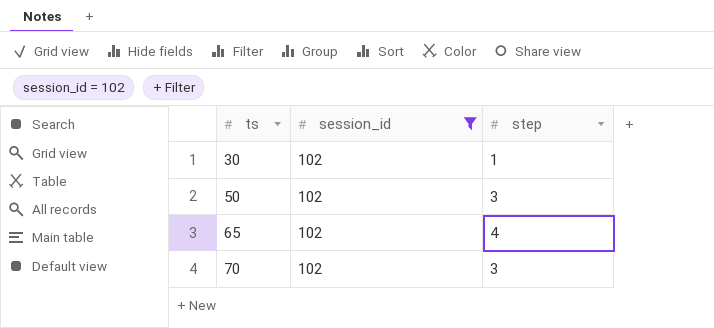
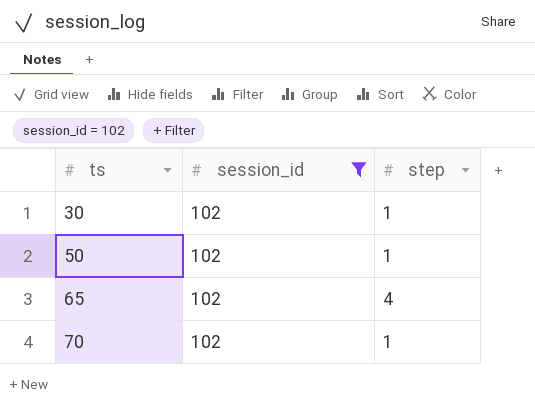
50 | step: 3 -> 1
70 | step: 3 -> 1

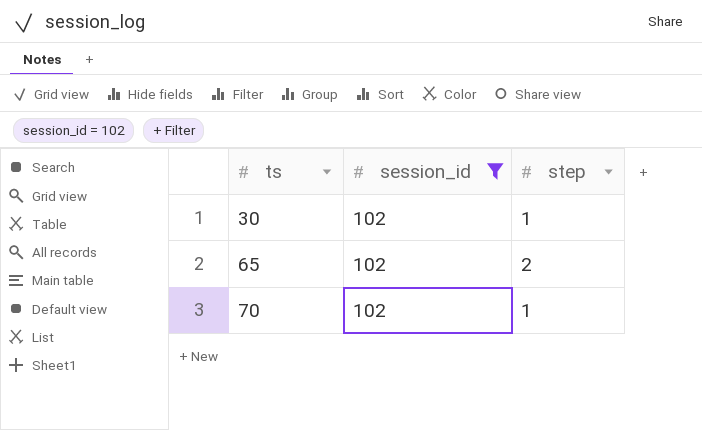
row 50: 102 | 1 -> none
65 | step: 4 -> 2

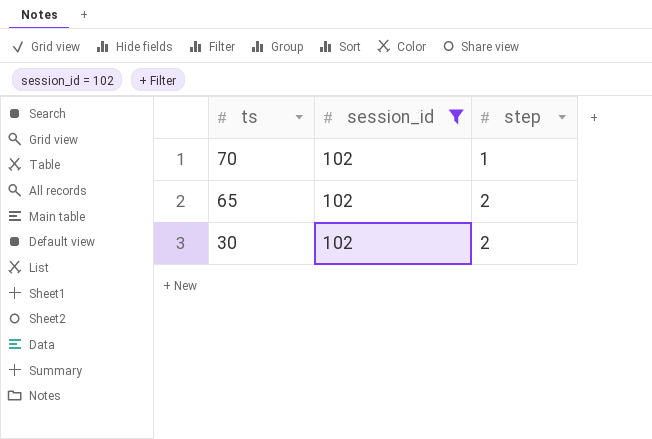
row order: ts ascending -> ts descending
30 | step: 1 -> 2

